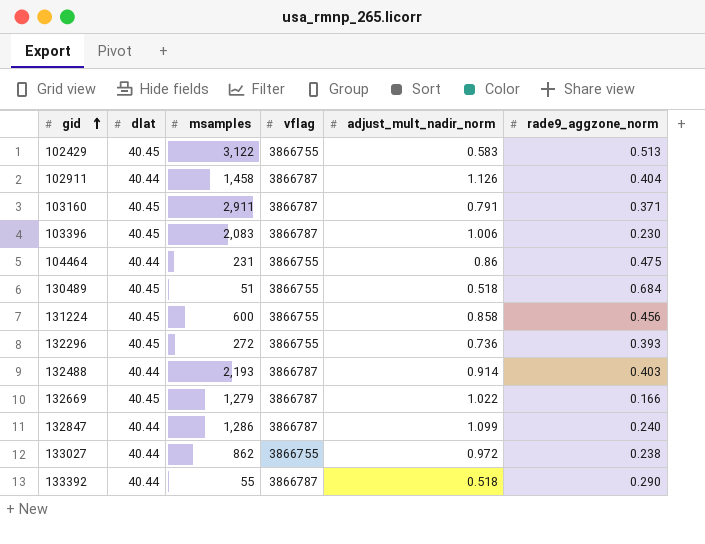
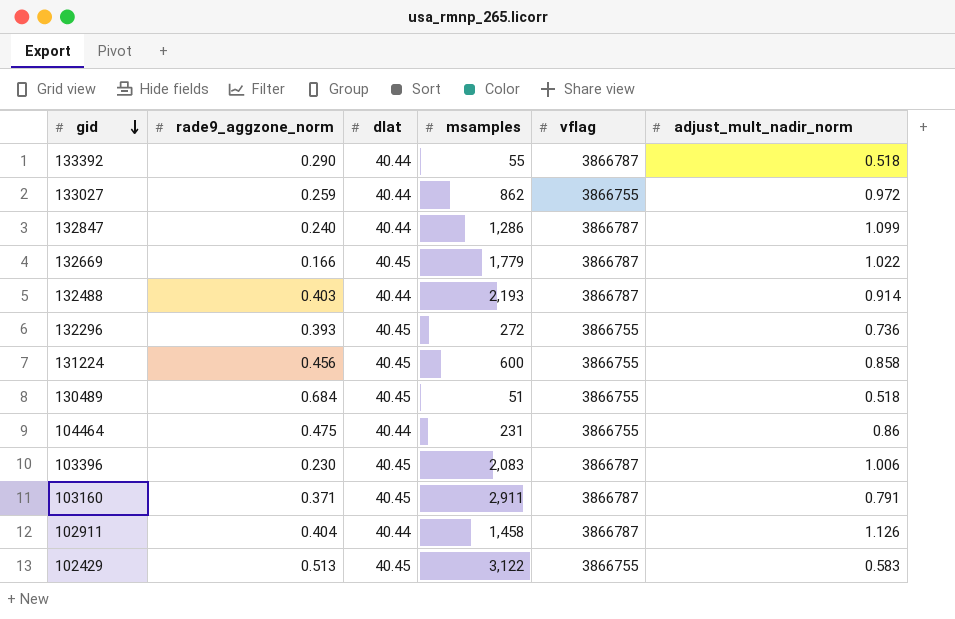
row order: gid ascending -> gid descending
column rade9_aggzone_norm | position: 6 -> 2
133027 | rade9_aggzone_norm: 0.238 -> 0.259
132669 | msamples: 1,279 -> 1,779

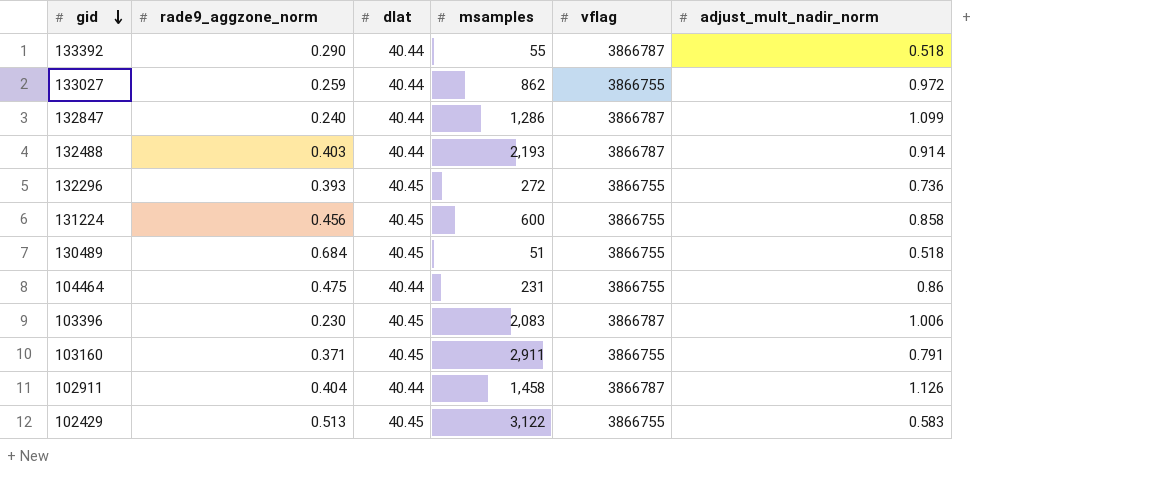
row 132669: 0.166 | 40.45 | 1,779 | 3866787 | 1.022 -> none
103160 | vflag: 3866787 -> 3866755

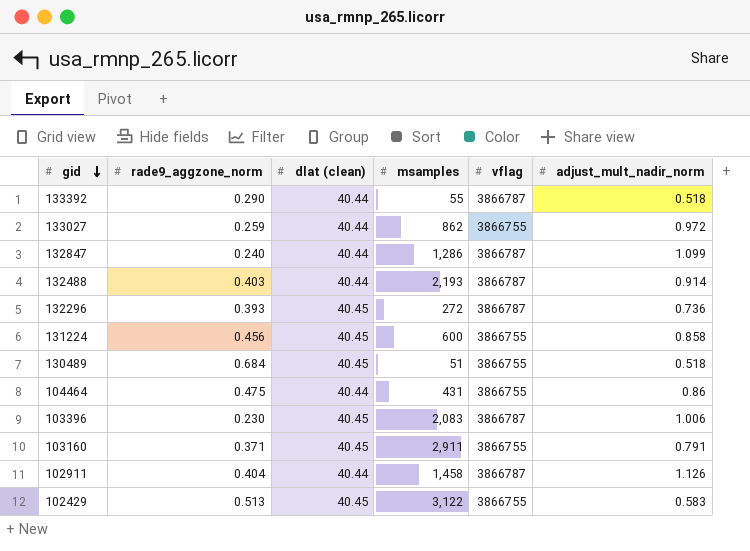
column name: dlat -> dlat (clean)
132296 | vflag: 3866755 -> 3866787
104464 | msamples: 231 -> 431

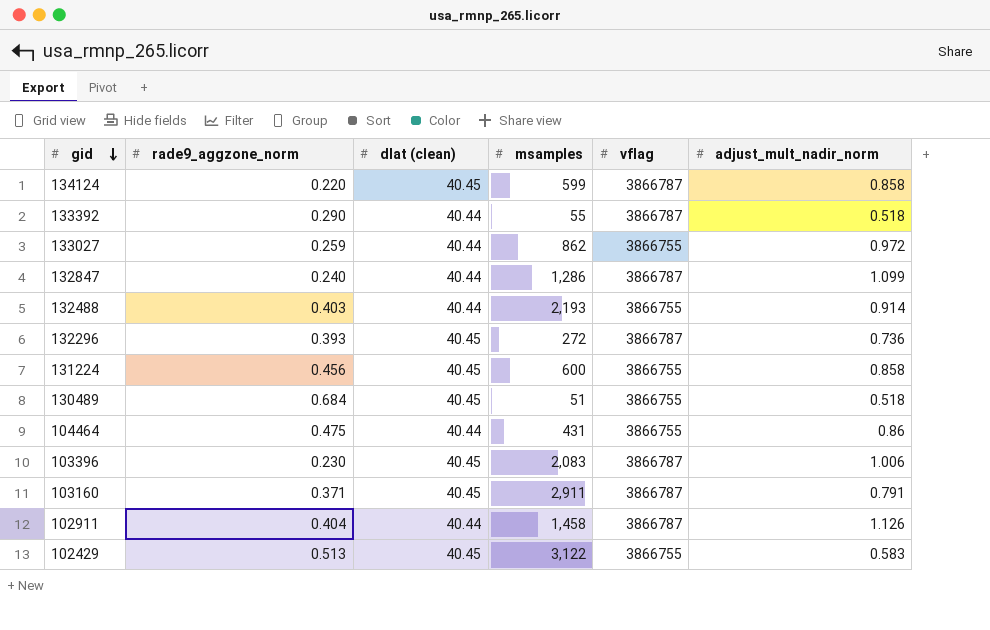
row 134124: none -> 0.220 | 40.45 | 599 | 3866787 | 0.858
132488 | vflag: 3866787 -> 3866755
103160 | vflag: 3866755 -> 3866787

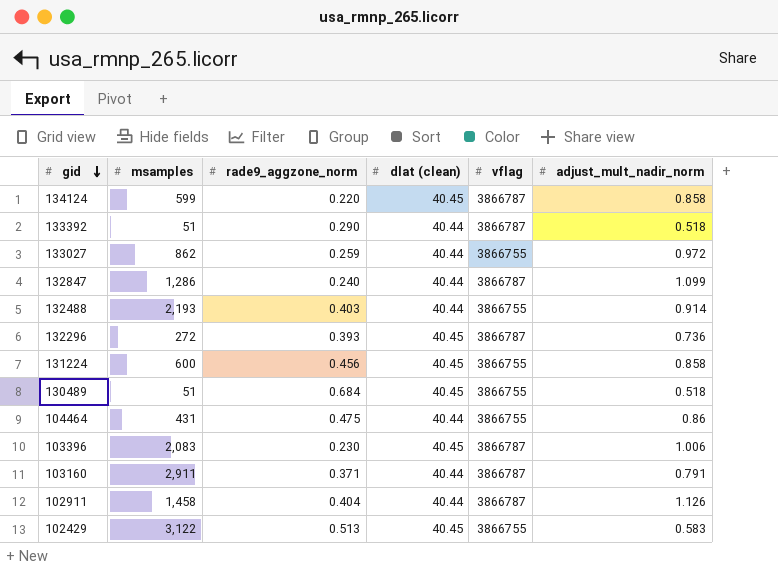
column msamples | position: 4 -> 2
133392 | msamples: 55 -> 51
103160 | dlat (clean): 40.45 -> 40.44

